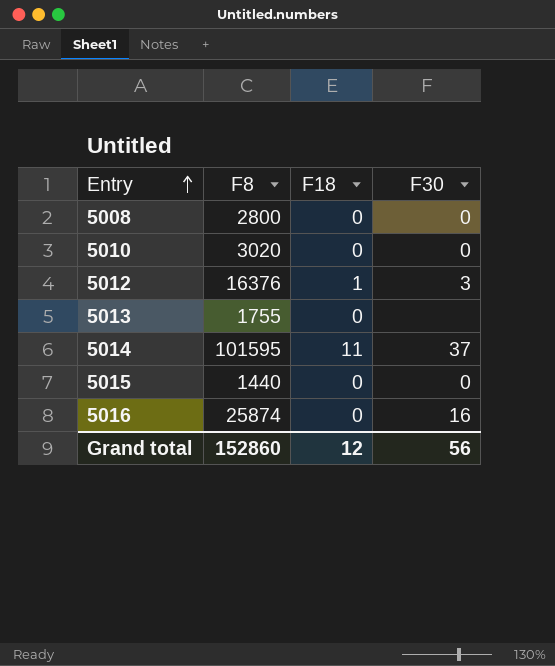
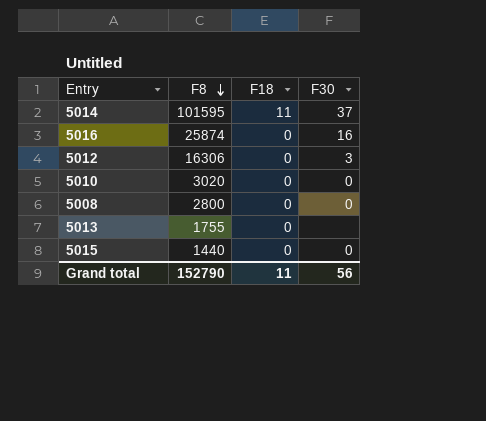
row order: Entry ascending -> F8 descending
5012 | F8: 16376 -> 16306
5012 | F18: 1 -> 0
Grand total | F8: 152860 -> 152790
Grand total | F18: 12 -> 11

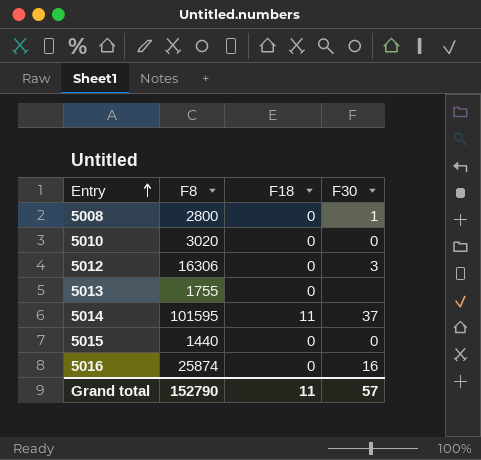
row order: F8 descending -> Entry ascending
5008 | F30: 0 -> 1
Grand total | F30: 56 -> 57

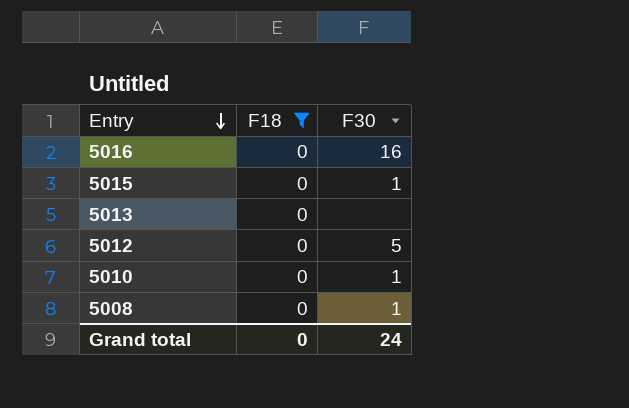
filter: none -> F18 = 0
row order: Entry ascending -> Entry descending
column F8 | position: 2 -> none
5015 | F30: 0 -> 1
5012 | F30: 3 -> 5
5010 | F30: 0 -> 1
Grand total | F18: 11 -> 0
Grand total | F30: 57 -> 24

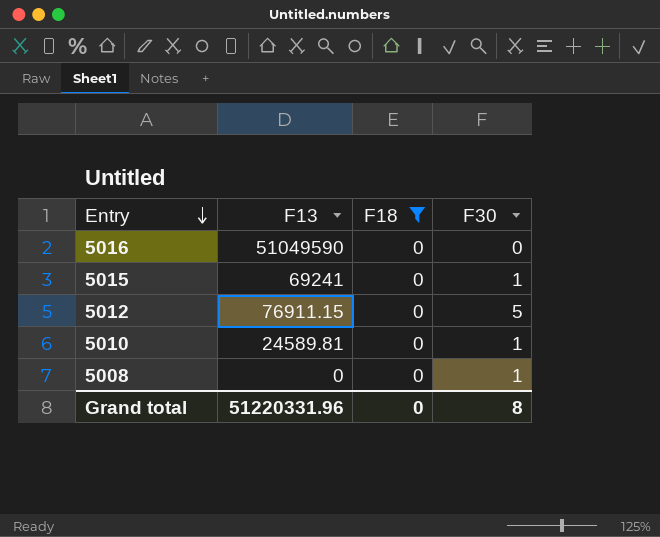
column F13 | position: none -> 2
row 5013: 0 | none -> none
5016 | F30: 16 -> 0
Grand total | F30: 24 -> 8

